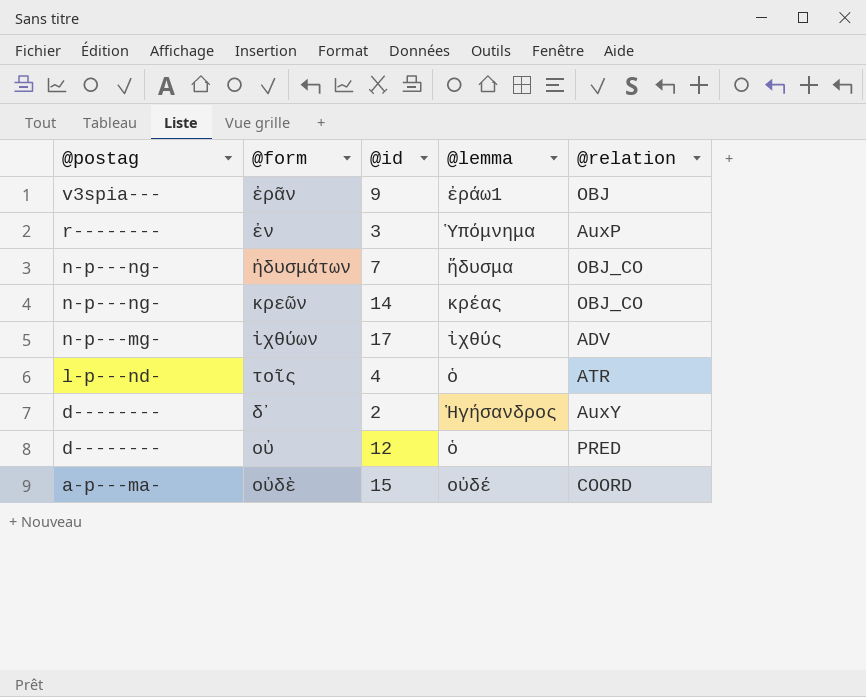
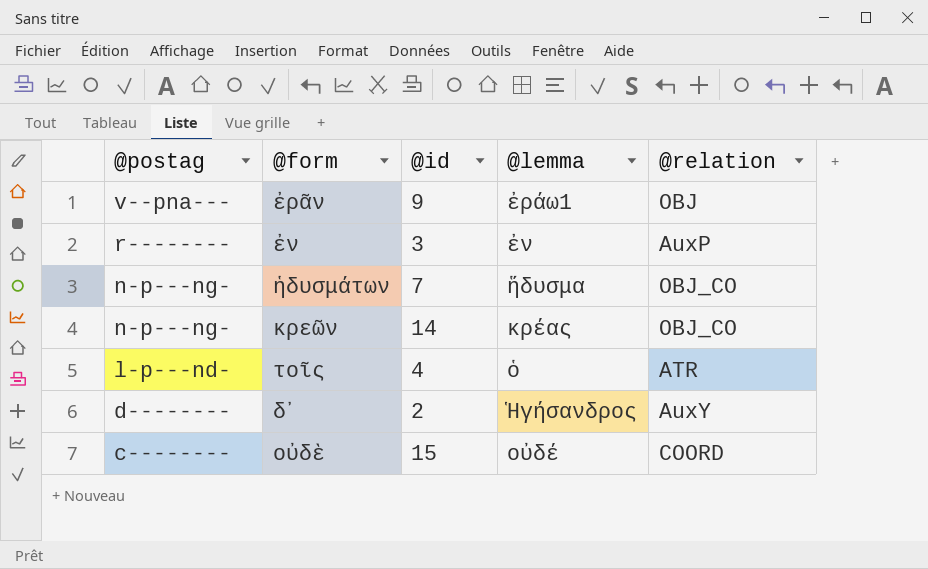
row ἰχθύων: n-p---mg- | 17 | ἰχθύς | ADV -> none
row οὐ: d-------- | 12 | ὁ | PRED -> none
ἐρᾶν | @postag: v3spia--- -> v--pna---
ἐν | @lemma: Ὑπόμνημα -> ἐν
οὐδὲ | @postag: a-p---ma- -> c--------

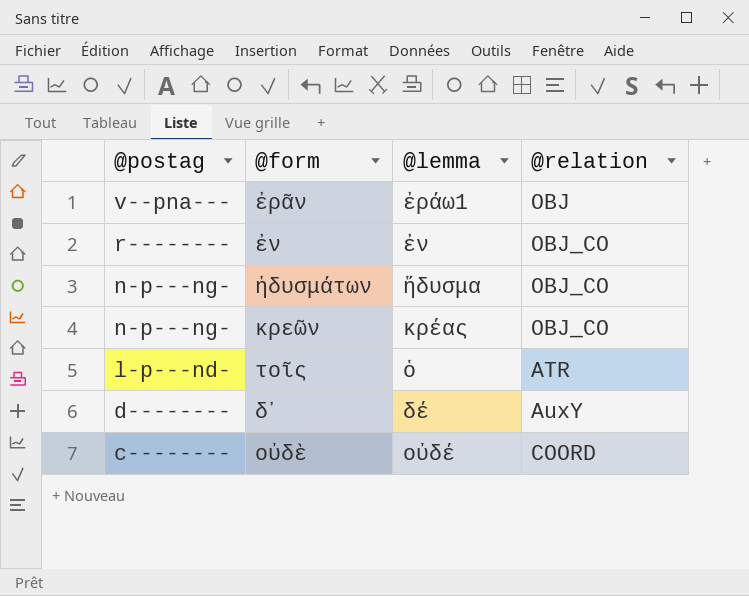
column @id | position: 3 -> none
ἐν | @relation: AuxP -> OBJ_CO
δ᾽ | @lemma: Ἡγήσανδρος -> δέ

